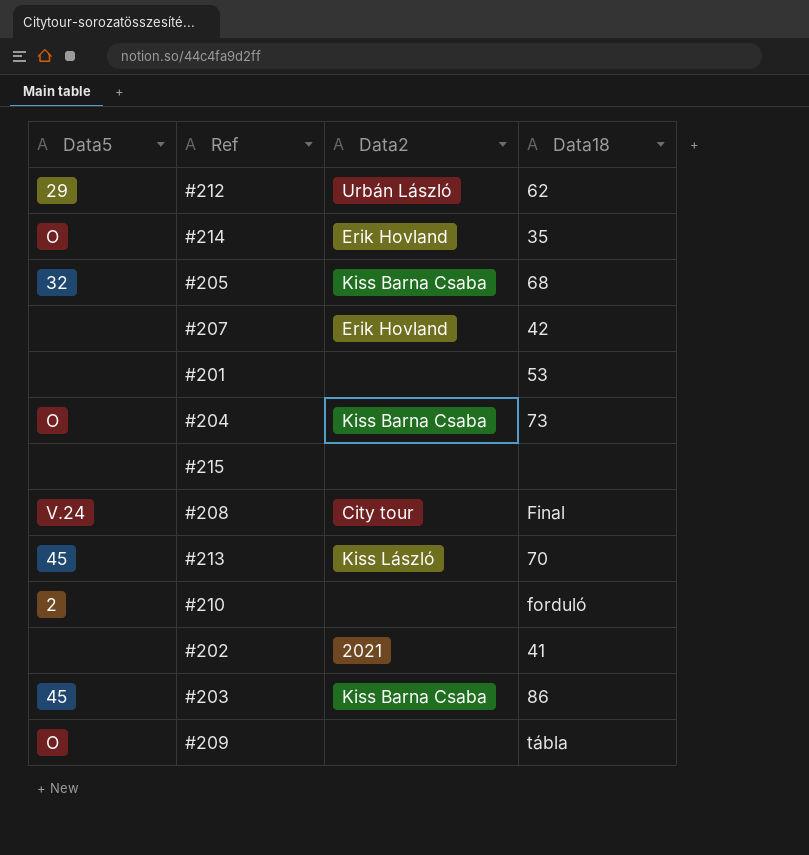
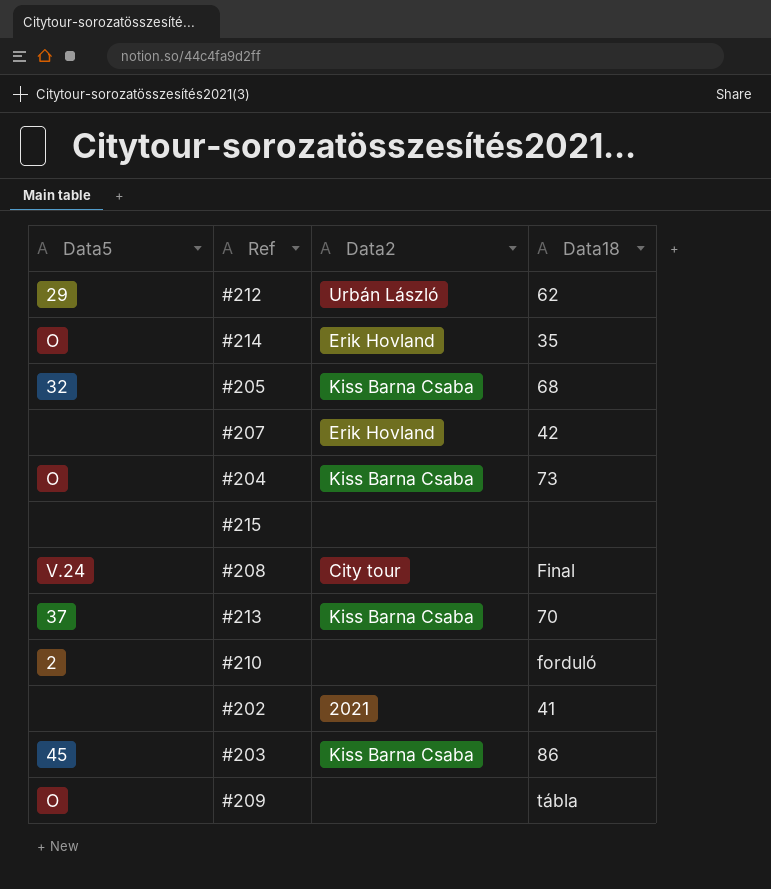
row #201: none | none | 53 -> none
#213 | Data5: 45 -> 37
#213 | Data2: Kiss László -> Kiss Barna Csaba

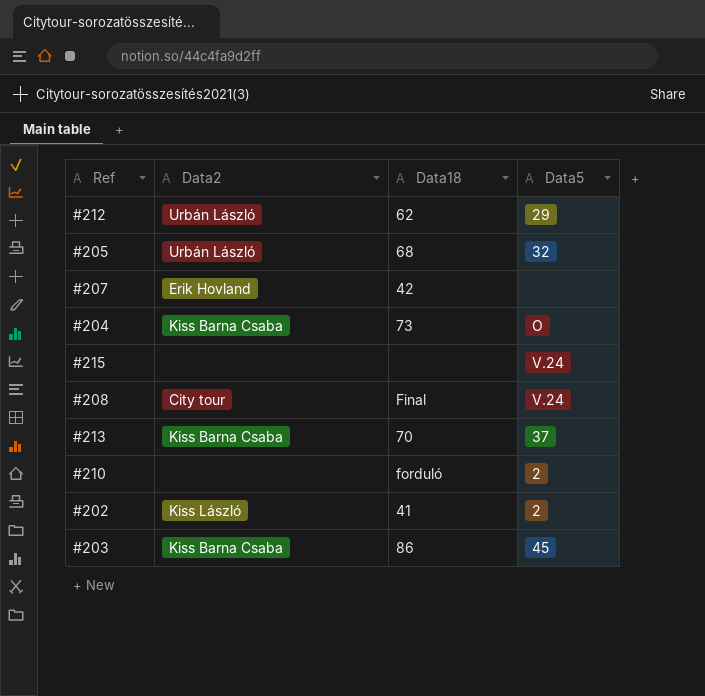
column Data5 | position: 1 -> 4
row #214: O | Erik Hovland | 35 -> none
row #209: O | none | tábla -> none
#205 | Data2: Kiss Barna Csaba -> Urbán László
#215 | Data5: none -> V.24
#202 | Data2: 2021 -> Kiss László
#202 | Data5: none -> 2

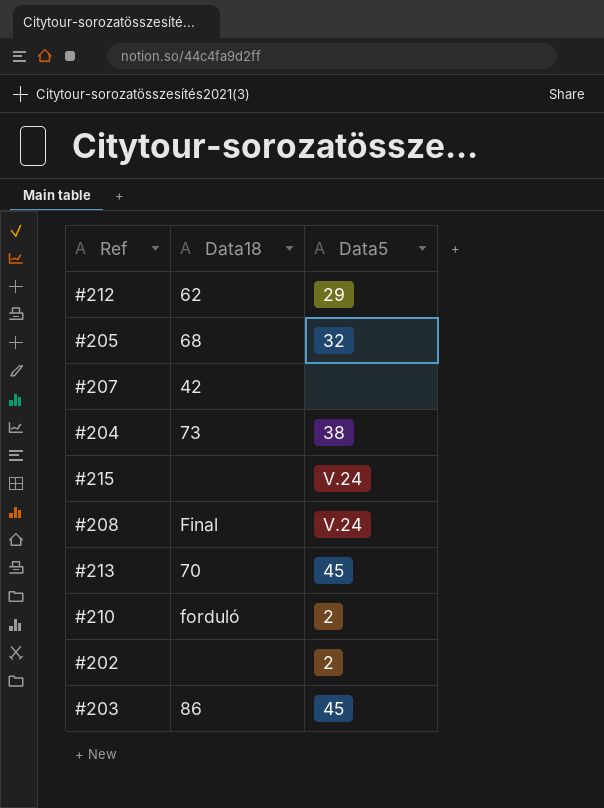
column Data2 | position: 2 -> none
#204 | Data5: O -> 38
#213 | Data5: 37 -> 45
#202 | Data18: 41 -> none

